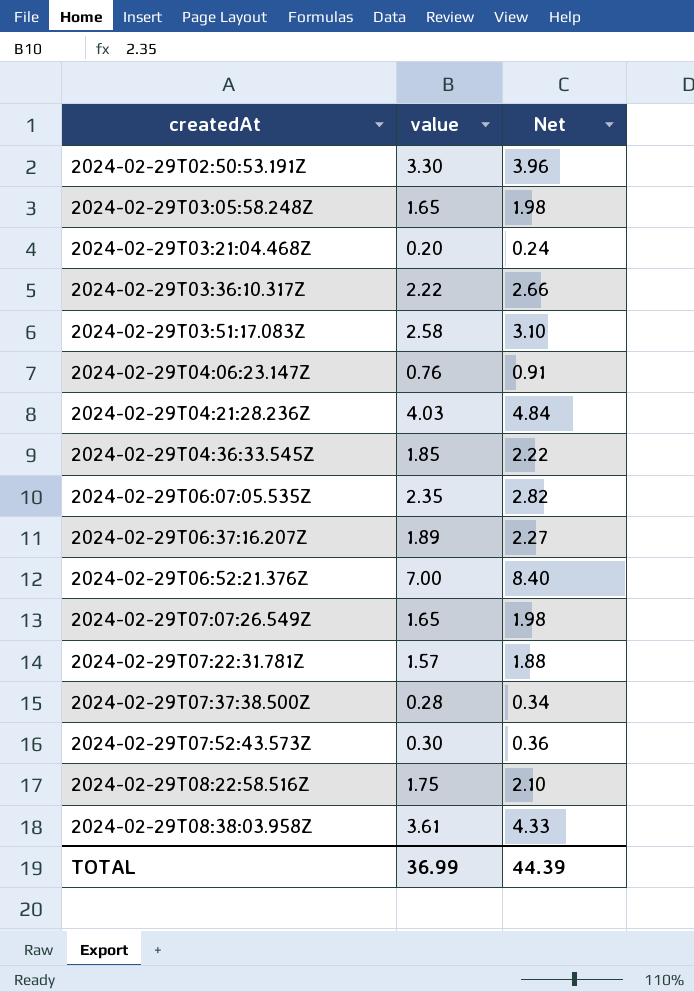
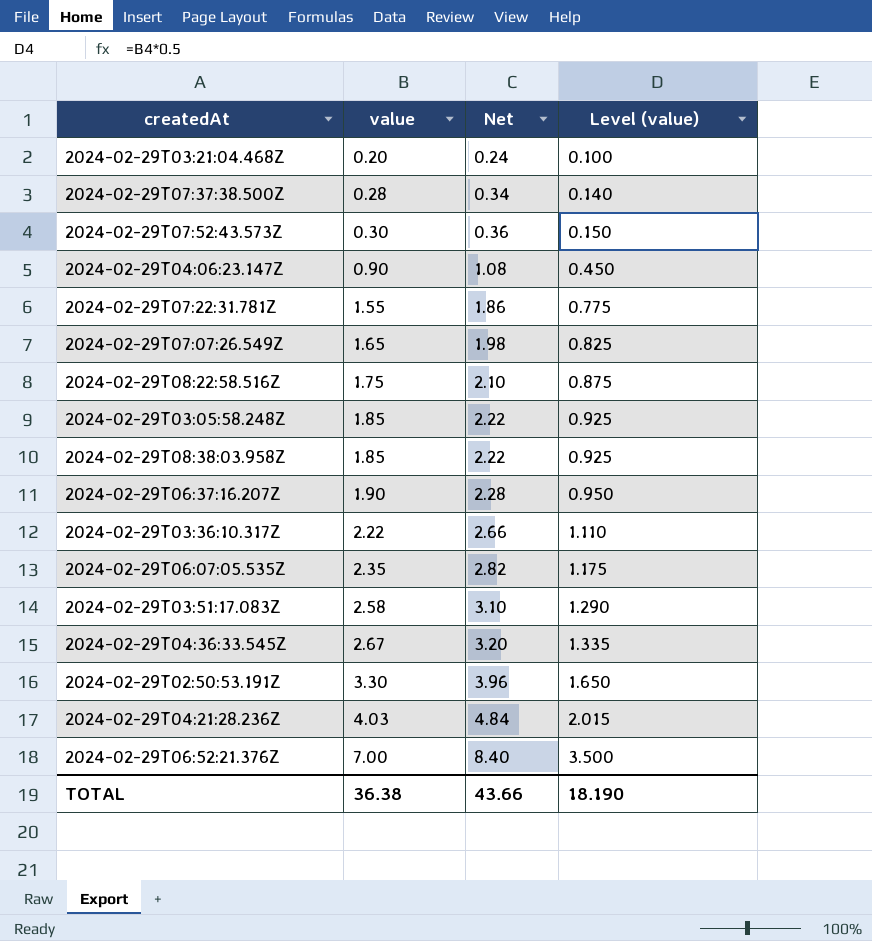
row order: createdAt ascending -> value ascending
column Level (value) | formula: none -> [value] * 0.5
2024-02-29T04:06:23.147Z | value: 0.76 -> 0.90
2024-02-29T04:06:23.147Z | Net: 0.91 -> 1.08
2024-02-29T07:22:31.781Z | value: 1.57 -> 1.55
2024-02-29T07:22:31.781Z | Net: 1.88 -> 1.86
2024-02-29T03:05:58.248Z | value: 1.65 -> 1.85
2024-02-29T03:05:58.248Z | Net: 1.98 -> 2.22
2024-02-29T08:38:03.958Z | value: 3.61 -> 1.85
2024-02-29T08:38:03.958Z | Net: 4.33 -> 2.22
2024-02-29T06:37:16.207Z | value: 1.89 -> 1.90
2024-02-29T06:37:16.207Z | Net: 2.27 -> 2.28
2024-02-29T04:36:33.545Z | value: 1.85 -> 2.67
2024-02-29T04:36:33.545Z | Net: 2.22 -> 3.20
TOTAL | value: 36.99 -> 36.38
TOTAL | Net: 44.39 -> 43.66

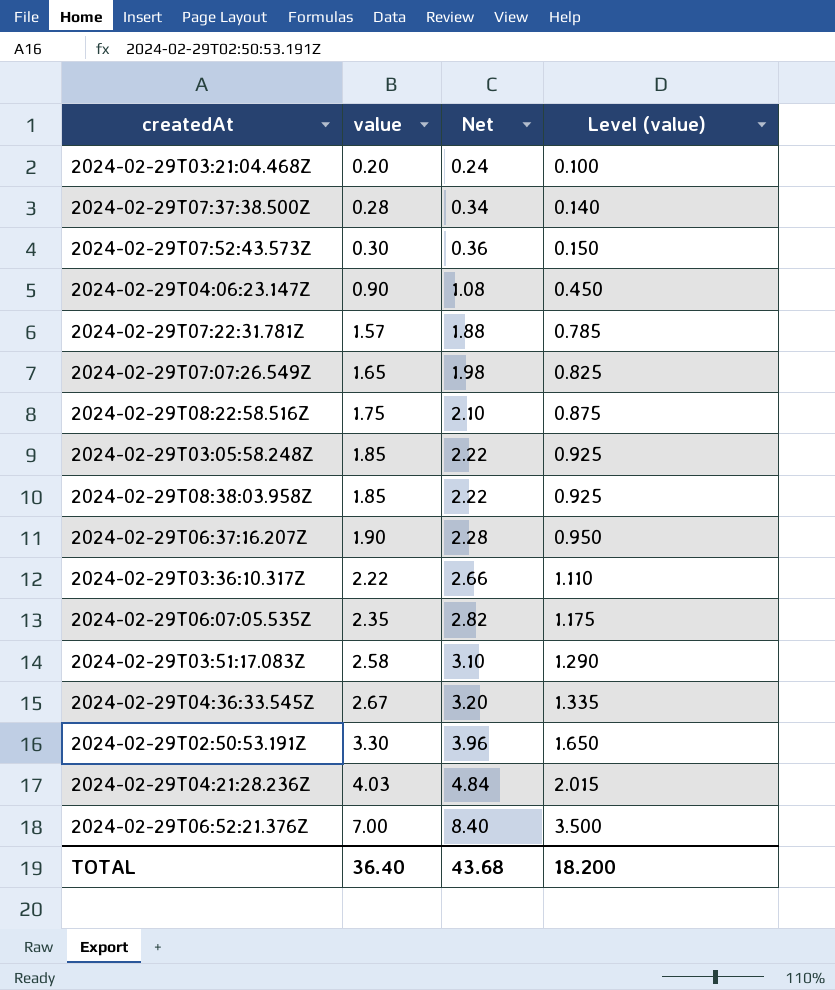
2024-02-29T07:22:31.781Z | value: 1.55 -> 1.57
2024-02-29T07:22:31.781Z | Net: 1.86 -> 1.88
2024-02-29T07:22:31.781Z | Level (value): 0.775 -> 0.785
TOTAL | value: 36.38 -> 36.40
TOTAL | Net: 43.66 -> 43.68
TOTAL | Level (value): 18.190 -> 18.200

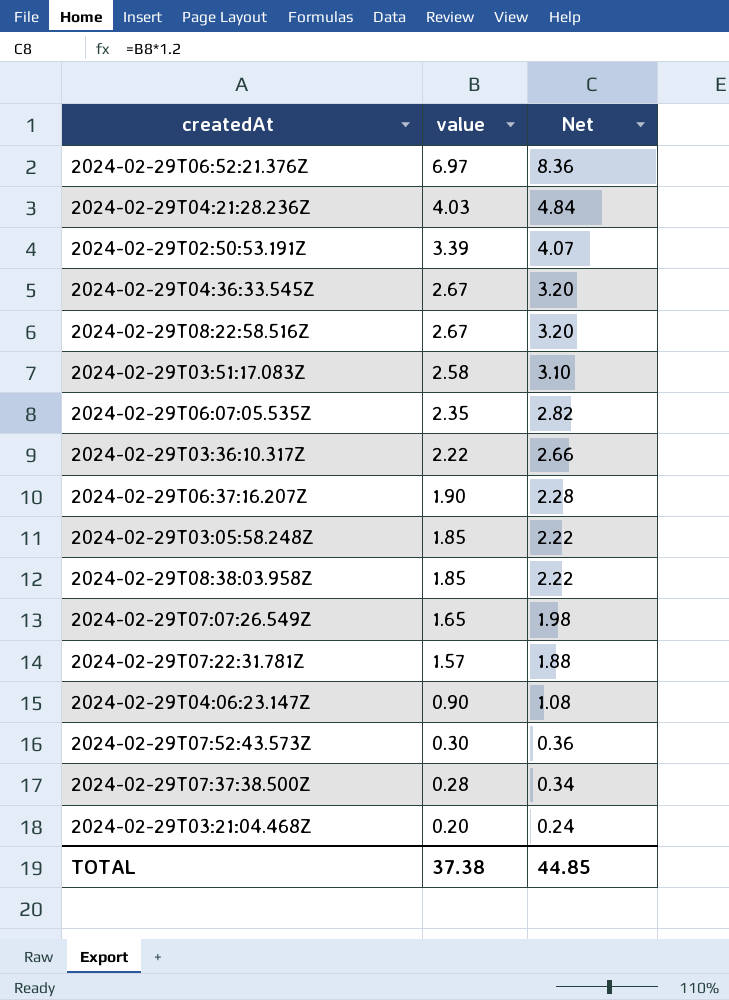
row order: value ascending -> value descending
column Level (value) | formula: [value] * 0.5 -> none
2024-02-29T06:52:21.376Z | value: 7.00 -> 6.97
2024-02-29T06:52:21.376Z | Net: 8.40 -> 8.36
2024-02-29T02:50:53.191Z | value: 3.30 -> 3.39
2024-02-29T02:50:53.191Z | Net: 3.96 -> 4.07
2024-02-29T08:22:58.516Z | value: 1.75 -> 2.67
2024-02-29T08:22:58.516Z | Net: 2.10 -> 3.20
TOTAL | value: 36.40 -> 37.38
TOTAL | Net: 43.68 -> 44.85

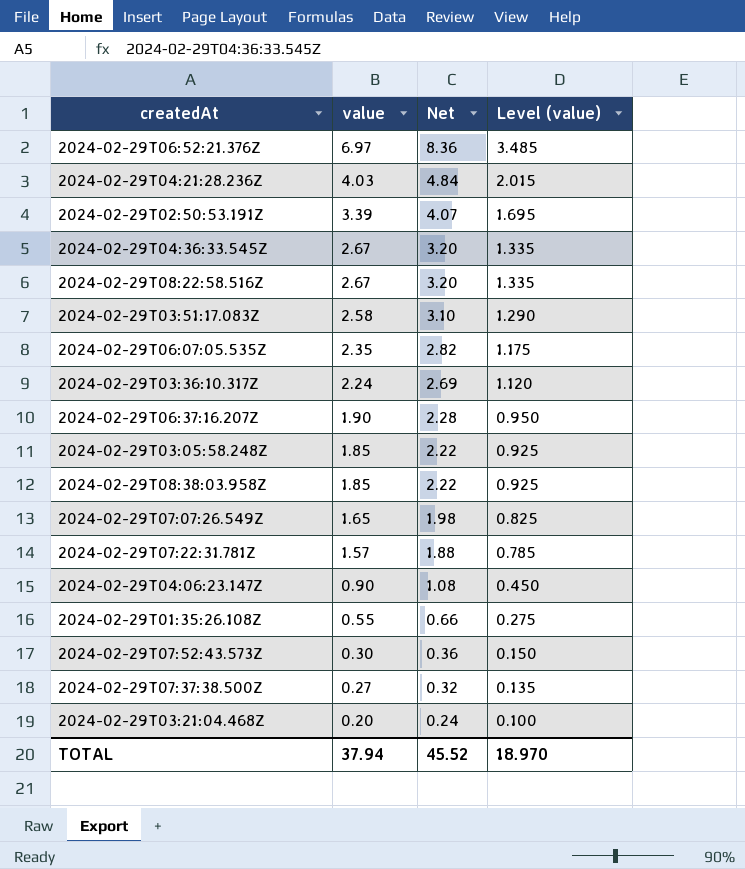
column Level (value) | formula: none -> [value] * 0.5
2024-02-29T03:36:10.317Z | value: 2.22 -> 2.24
2024-02-29T03:36:10.317Z | Net: 2.66 -> 2.69
row 2024-02-29T01:35:26.108Z: none -> 0.55 | 0.66 | 0.275
2024-02-29T07:37:38.500Z | value: 0.28 -> 0.27
2024-02-29T07:37:38.500Z | Net: 0.34 -> 0.32
TOTAL | value: 37.38 -> 37.94
TOTAL | Net: 44.85 -> 45.52

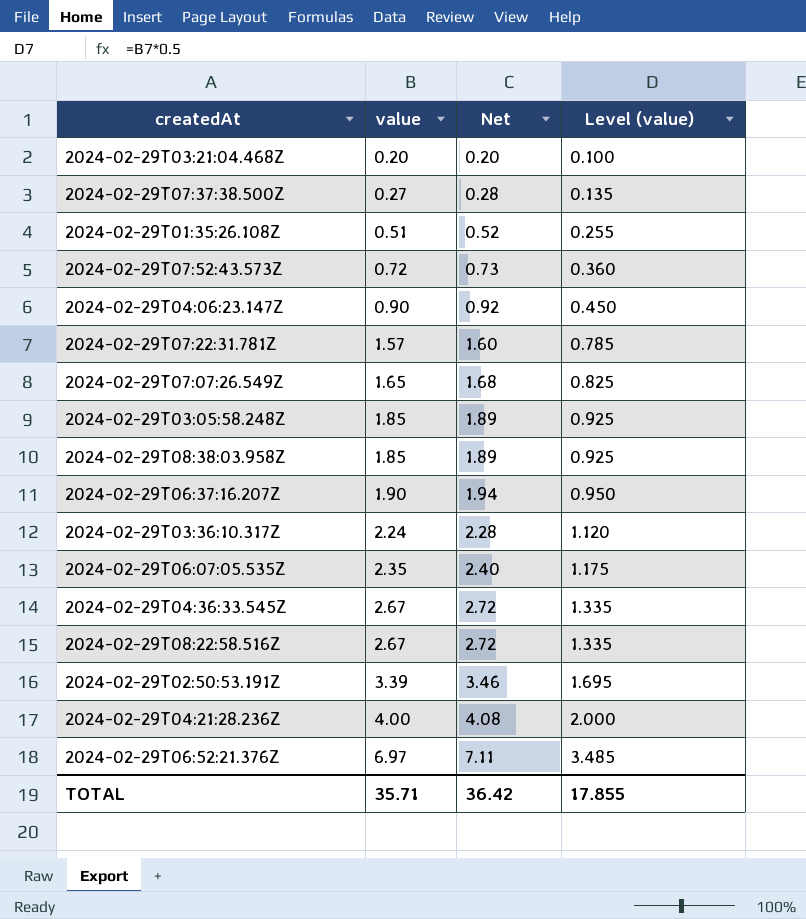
row order: value descending -> value ascending
column Net | formula: [value] * 1.2 -> [value] * 1.02
row 2024-02-29T03:51:17.083Z: 2.58 | 3.10 | 1.290 -> none
2024-02-29T01:35:26.108Z | value: 0.55 -> 0.51
2024-02-29T01:35:26.108Z | Level (value): 0.275 -> 0.255
2024-02-29T07:52:43.573Z | value: 0.30 -> 0.72
2024-02-29T07:52:43.573Z | Level (value): 0.150 -> 0.360
2024-02-29T04:21:28.236Z | value: 4.03 -> 4.00
2024-02-29T04:21:28.236Z | Level (value): 2.015 -> 2.000
TOTAL | value: 37.94 -> 35.71
TOTAL | Net: 45.52 -> 36.42
TOTAL | Level (value): 18.970 -> 17.855

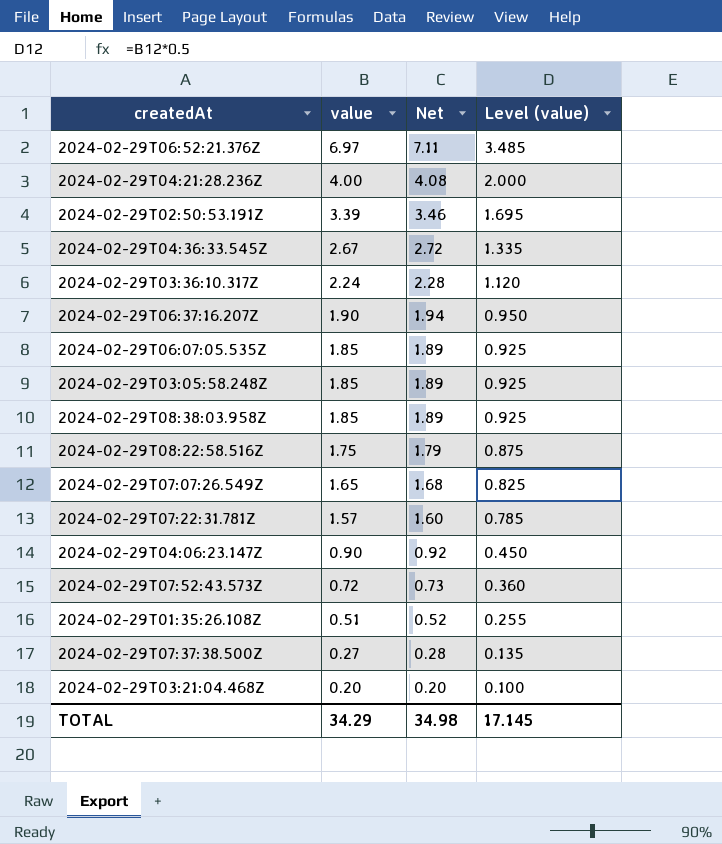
row order: value ascending -> value descending
2024-02-29T06:07:05.535Z | value: 2.35 -> 1.85
2024-02-29T06:07:05.535Z | Net: 2.40 -> 1.89
2024-02-29T06:07:05.535Z | Level (value): 1.175 -> 0.925
2024-02-29T08:22:58.516Z | value: 2.67 -> 1.75
2024-02-29T08:22:58.516Z | Net: 2.72 -> 1.79
2024-02-29T08:22:58.516Z | Level (value): 1.335 -> 0.875
TOTAL | value: 35.71 -> 34.29
TOTAL | Net: 36.42 -> 34.98
TOTAL | Level (value): 17.855 -> 17.145

